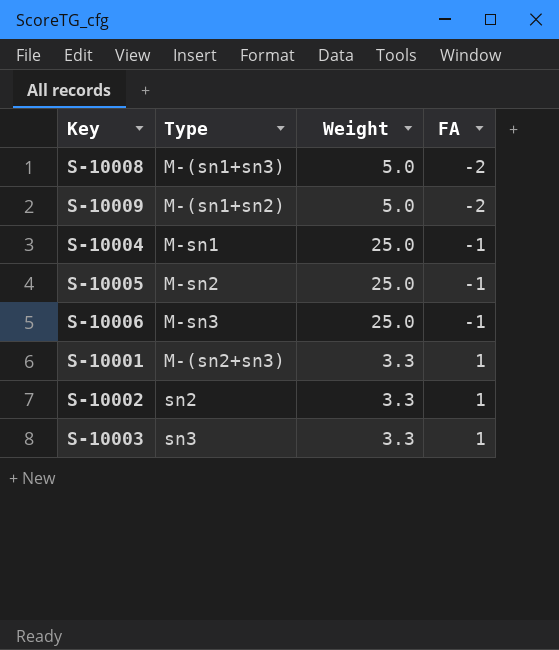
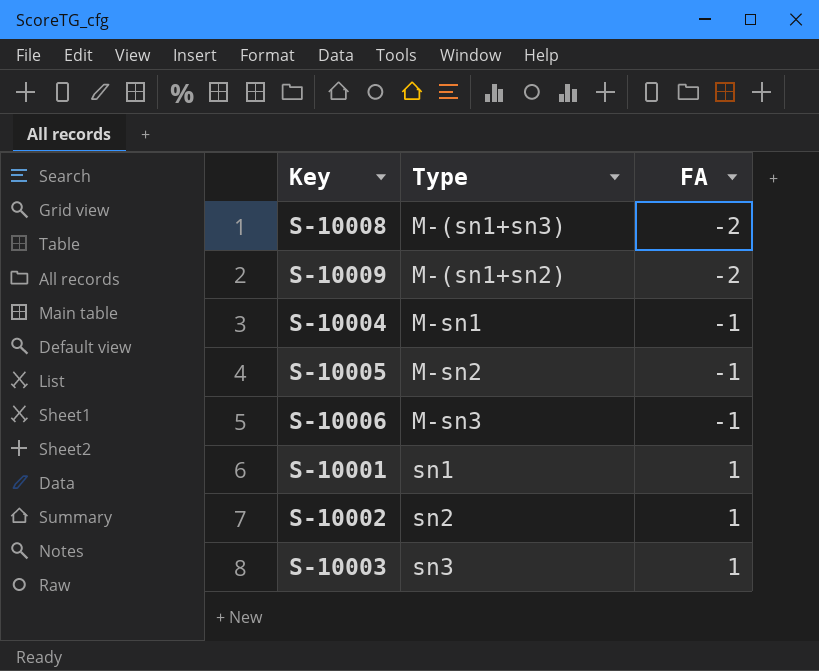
column Weight | position: 3 -> none
S-10001 | Type: M-(sn2+sn3) -> sn1

